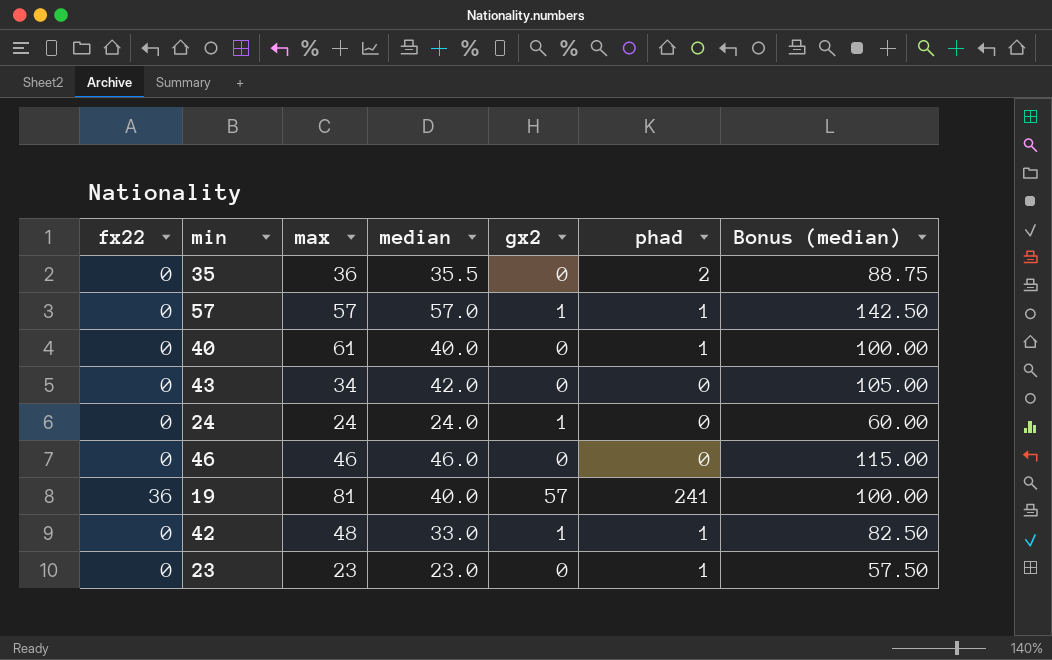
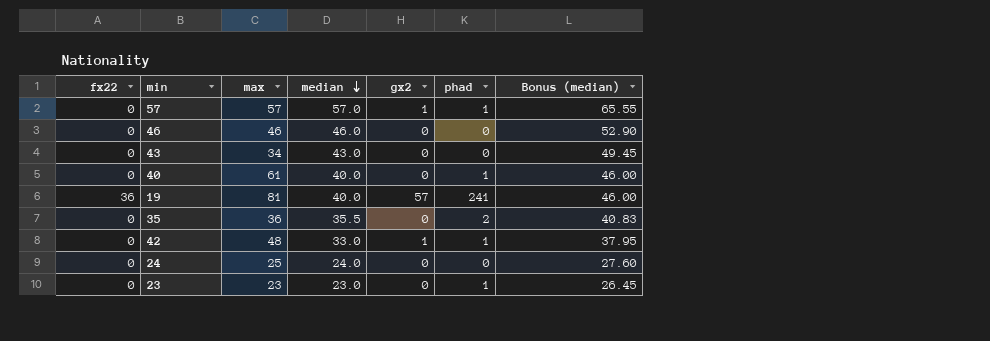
row order: none -> median descending
column Bonus (median) | formula: [median] * 2.5 -> [median] * 1.15
43 | median: 42.0 -> 43.0
24 | max: 24 -> 25
24 | gx2: 1 -> 0

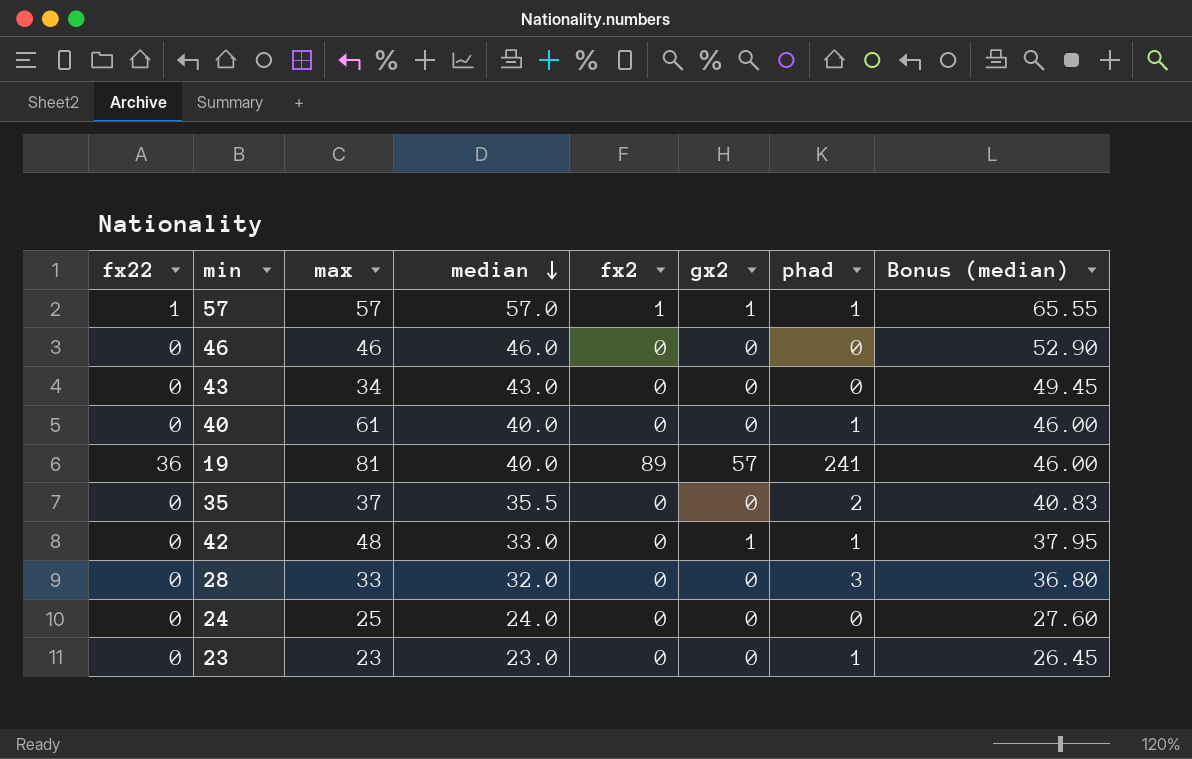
column fx2 | position: none -> 5
57 | fx22: 0 -> 1
35 | max: 36 -> 37
row 28: none -> 0 | 33 | 32.0 | 0 | 0 | 3 | 36.80

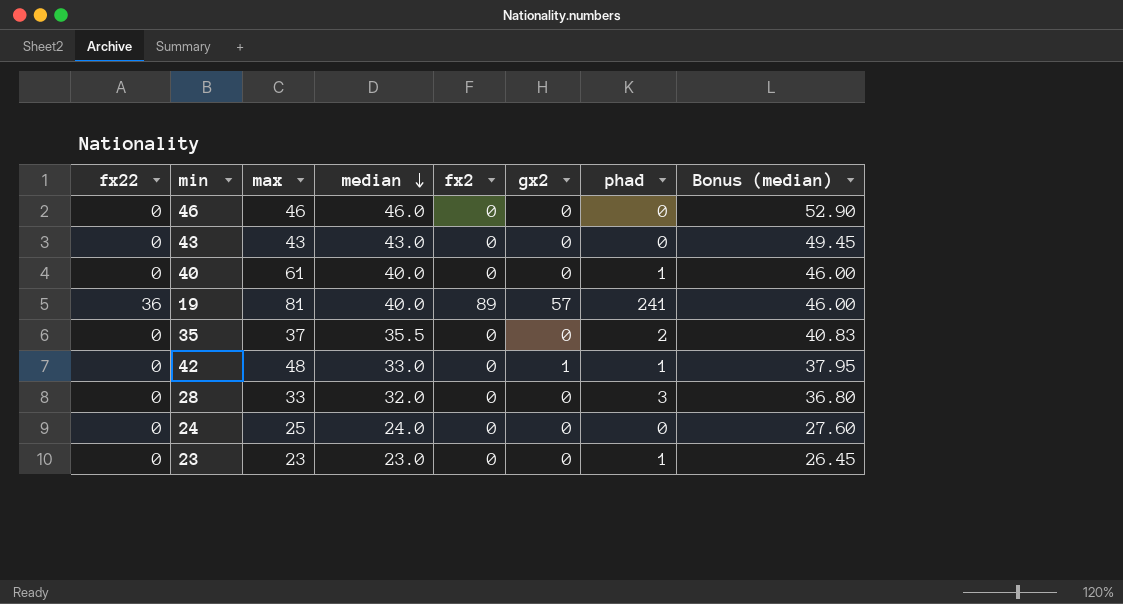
row 57: 1 | 57 | 57.0 | 1 | 1 | 1 | 65.55 -> none
43 | max: 34 -> 43

